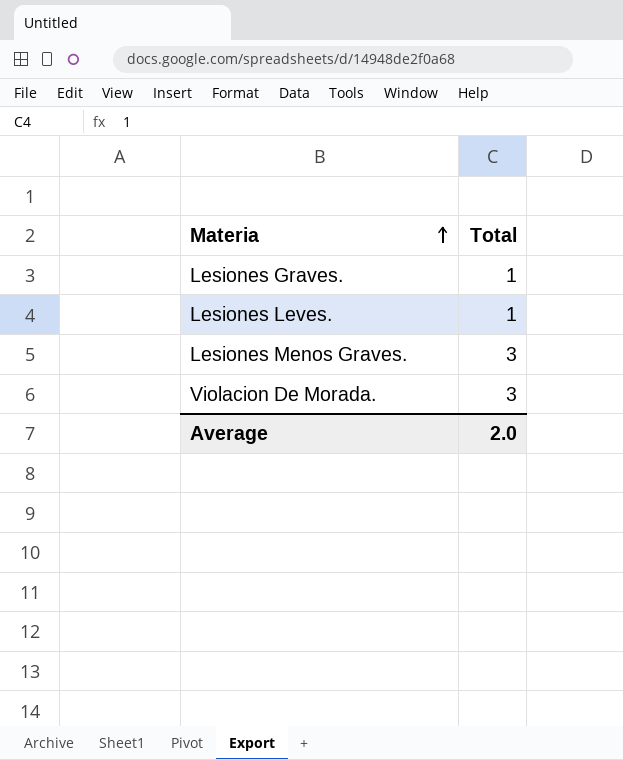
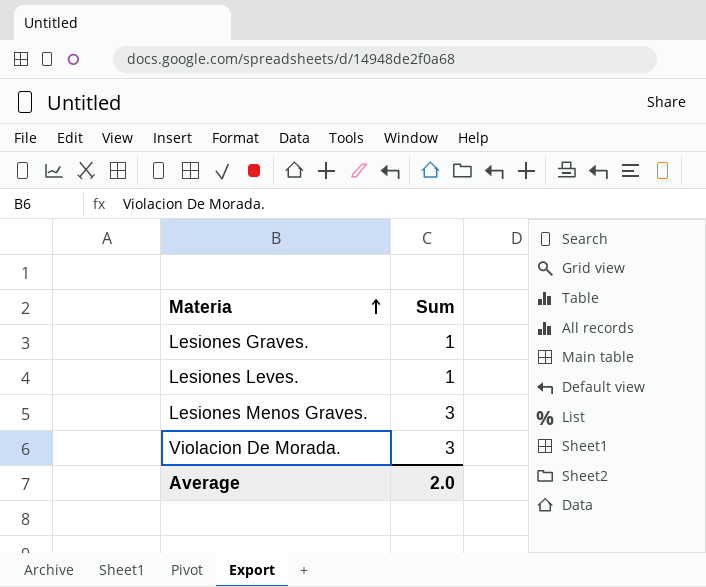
column name: Total -> Sum

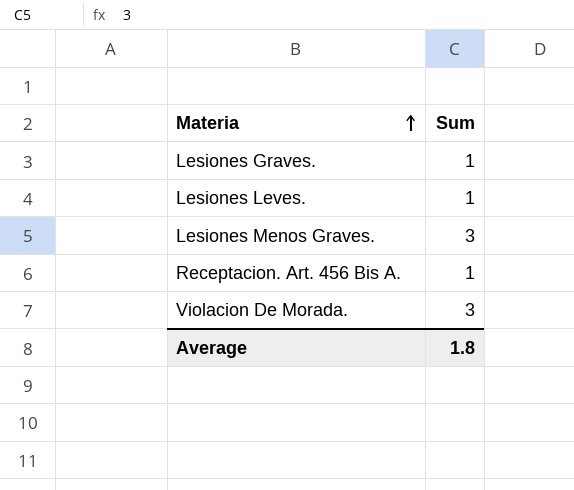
row Receptacion. Art. 456 Bis A.: none -> 1
Average | Sum: 2.0 -> 1.8

